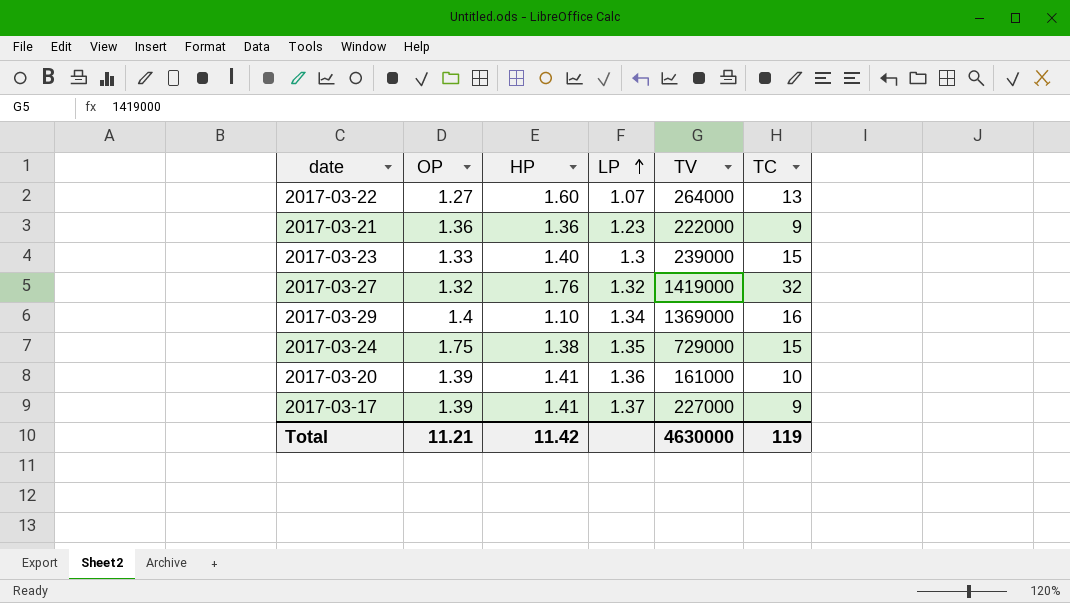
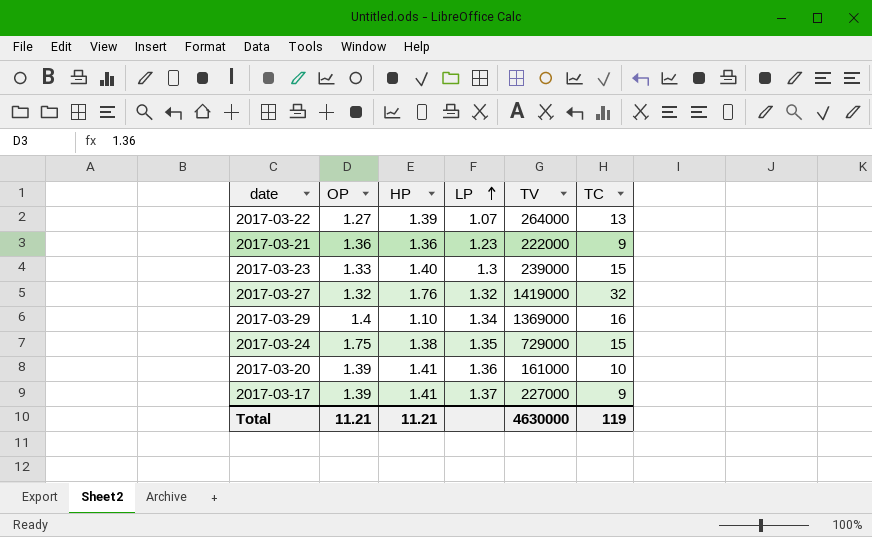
2017-03-22 | HP: 1.60 -> 1.39
Total | HP: 11.42 -> 11.21

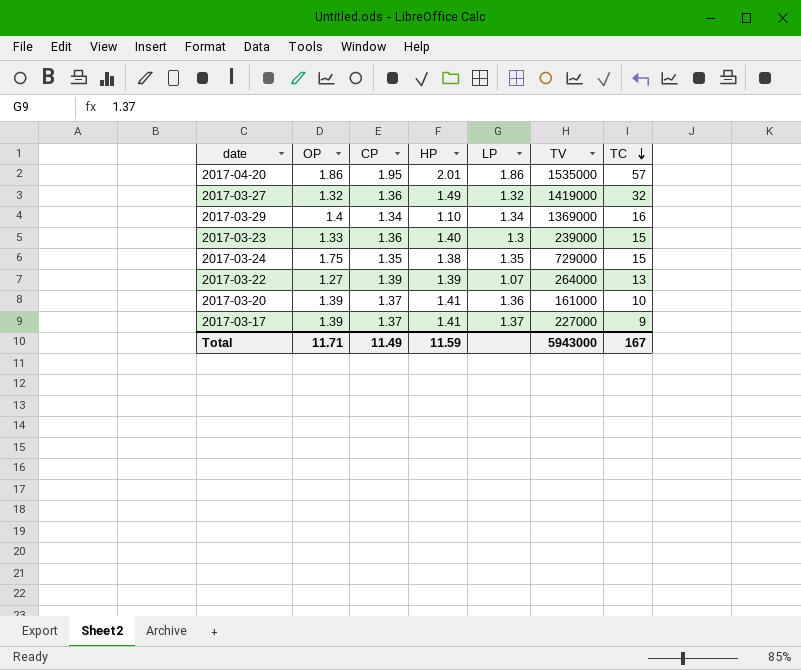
row order: LP ascending -> TC descending
column CP | position: none -> 3
row 2017-03-21: 1.36 | 1.36 | 1.23 | 222000 | 9 -> none
row 2017-04-20: none -> 1.86 | 1.95 | 2.01 | 1.86 | 1535000 | 57
2017-03-27 | HP: 1.76 -> 1.49
Total | OP: 11.21 -> 11.71
Total | HP: 11.21 -> 11.59
Total | TV: 4630000 -> 5943000
Total | TC: 119 -> 167

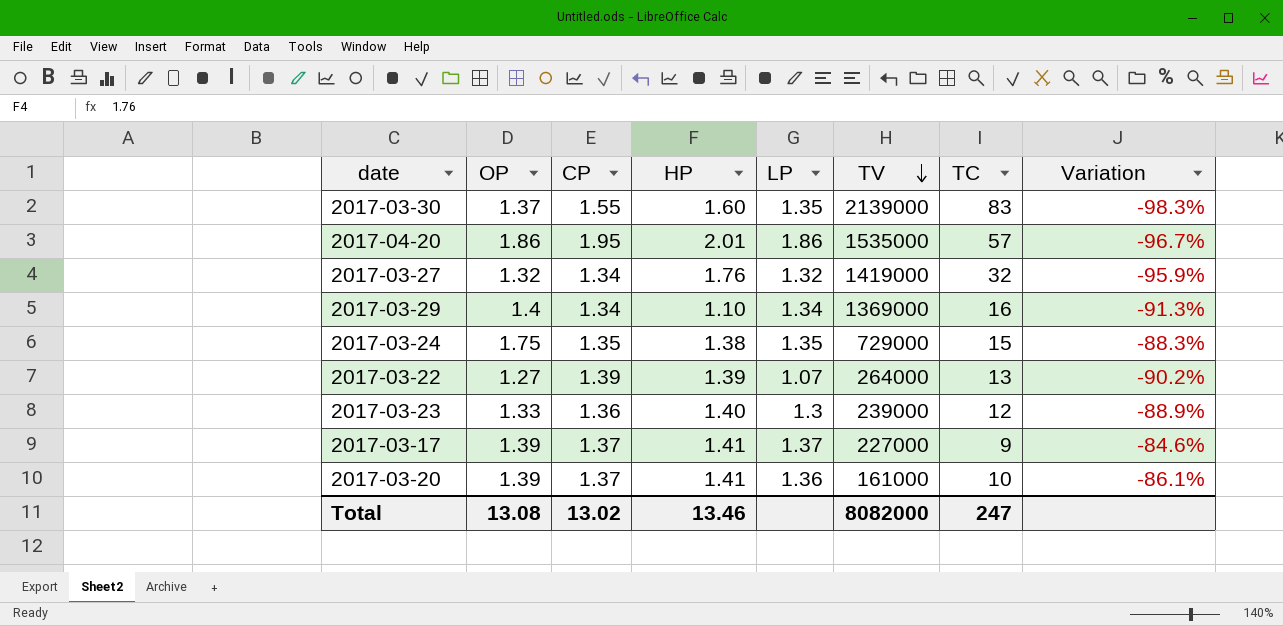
row order: TC descending -> TV descending
column Variation | formula: none -> ([OP] - [TC]) / [TC]
row 2017-03-30: none -> 1.37 | 1.55 | 1.60 | 1.35 | 2139000 | 83 | -98.3%
2017-03-27 | CP: 1.36 -> 1.34
2017-03-27 | HP: 1.49 -> 1.76
2017-03-23 | TC: 15 -> 12
Total | OP: 11.71 -> 13.08
Total | CP: 11.49 -> 13.02
Total | HP: 11.59 -> 13.46
Total | TV: 5943000 -> 8082000
Total | TC: 167 -> 247

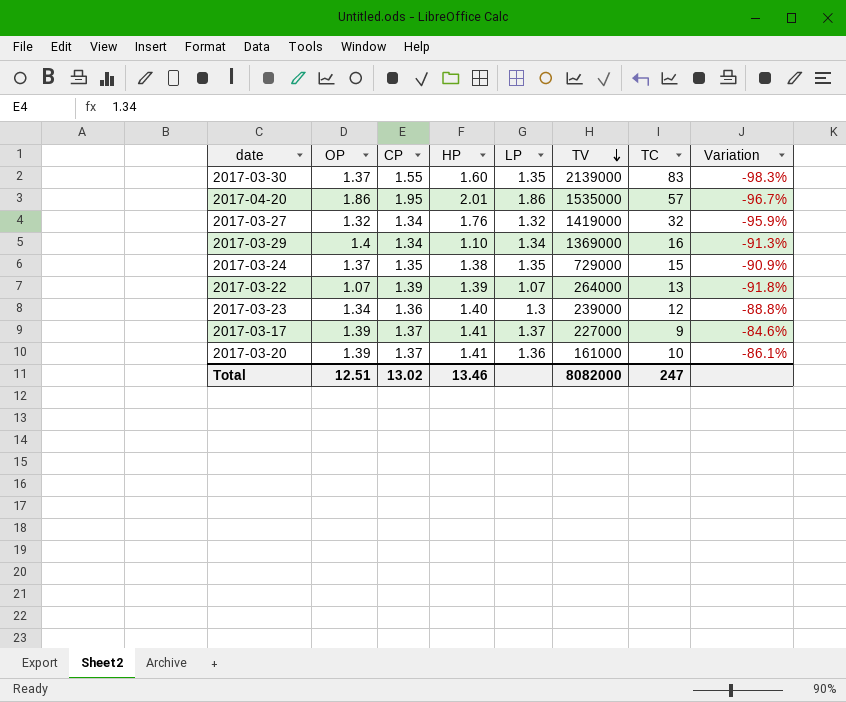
2017-03-24 | OP: 1.75 -> 1.37
2017-03-24 | Variation: -88.3% -> -90.9%
2017-03-22 | OP: 1.27 -> 1.07
2017-03-22 | Variation: -90.2% -> -91.8%
2017-03-23 | OP: 1.33 -> 1.34
2017-03-23 | Variation: -88.9% -> -88.8%
Total | OP: 13.08 -> 12.51

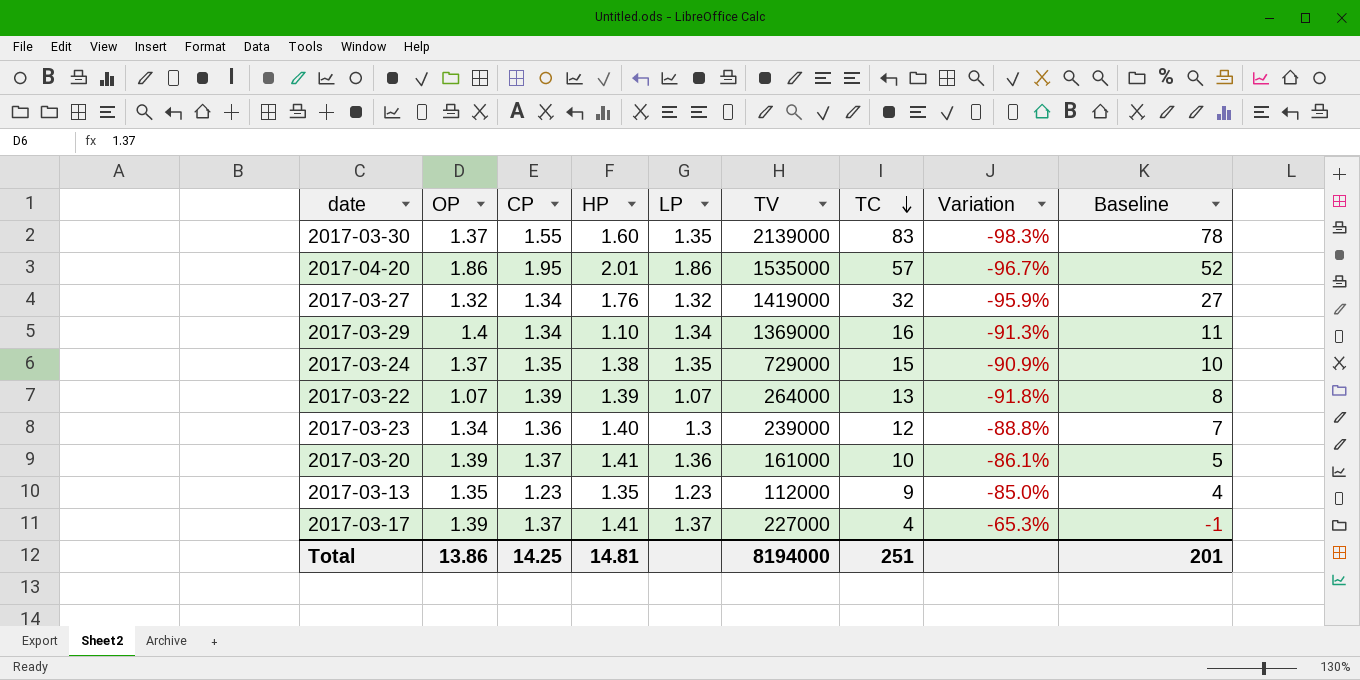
row order: TV descending -> TC descending
column Baseline | formula: none -> [TC] - 5
row 2017-03-13: none -> 1.35 | 1.23 | 1.35 | 1.23 | 112000 | 9 | -85.0% | 4
2017-03-17 | TC: 9 -> 4
2017-03-17 | Variation: -84.6% -> -65.3%
Total | OP: 12.51 -> 13.86
Total | CP: 13.02 -> 14.25
Total | HP: 13.46 -> 14.81
Total | TV: 8082000 -> 8194000
Total | TC: 247 -> 251

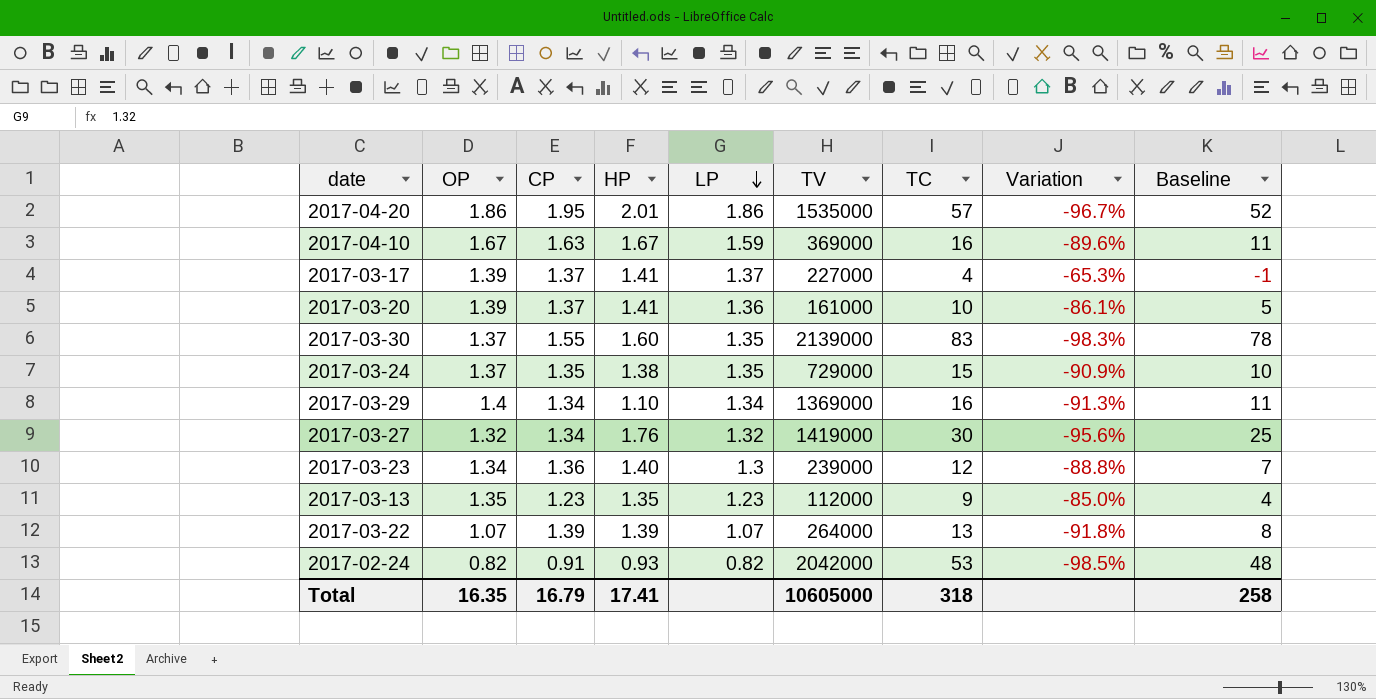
row order: TC descending -> LP descending
row 2017-04-10: none -> 1.67 | 1.63 | 1.67 | 1.59 | 369000 | 16 | -89.6% | 11
2017-03-27 | TC: 32 -> 30
2017-03-27 | Variation: -95.9% -> -95.6%
2017-03-27 | Baseline: 27 -> 25
row 2017-02-24: none -> 0.82 | 0.91 | 0.93 | 0.82 | 2042000 | 53 | -98.5% | 48
Total | OP: 13.86 -> 16.35
Total | CP: 14.25 -> 16.79
Total | HP: 14.81 -> 17.41
Total | TV: 8194000 -> 10605000
Total | TC: 251 -> 318
Total | Baseline: 201 -> 258

